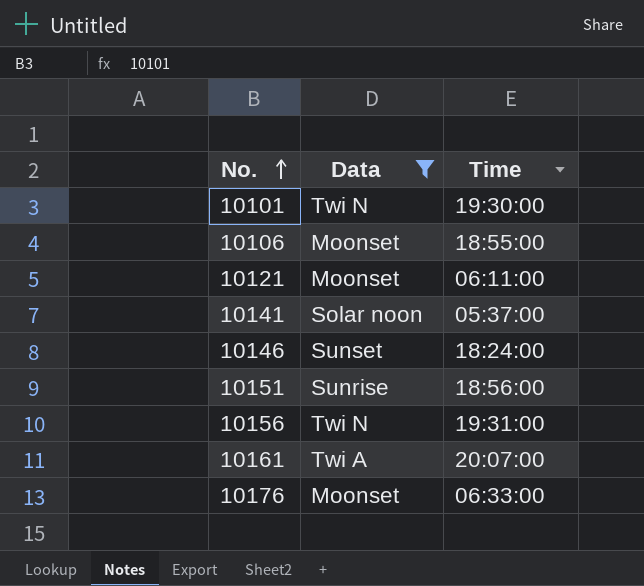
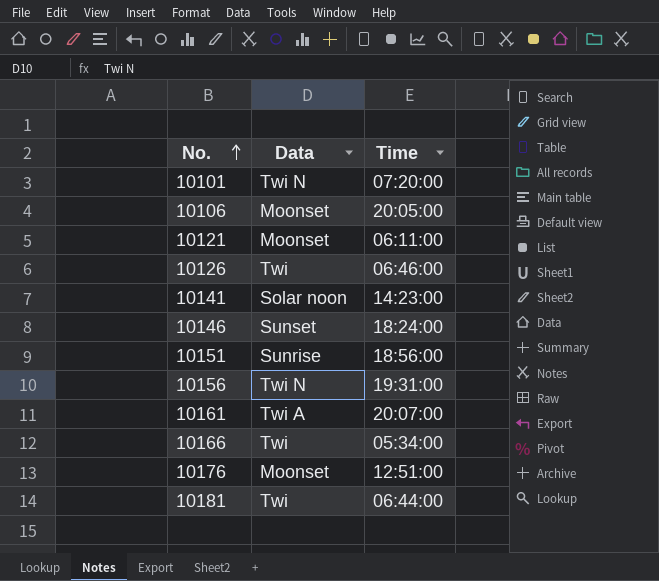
filter: Data != Twi -> none
10101 | Time: 19:30:00 -> 07:20:00
10106 | Time: 18:55:00 -> 20:05:00
10141 | Time: 05:37:00 -> 14:23:00
10176 | Time: 06:33:00 -> 12:51:00

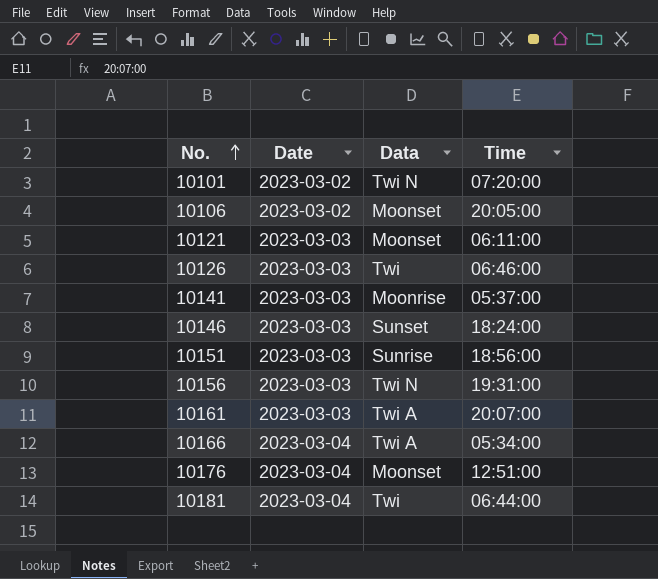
column Date | position: none -> 2
10141 | Data: Solar noon -> Moonrise
10141 | Time: 14:23:00 -> 05:37:00
10166 | Data: Twi -> Twi A

